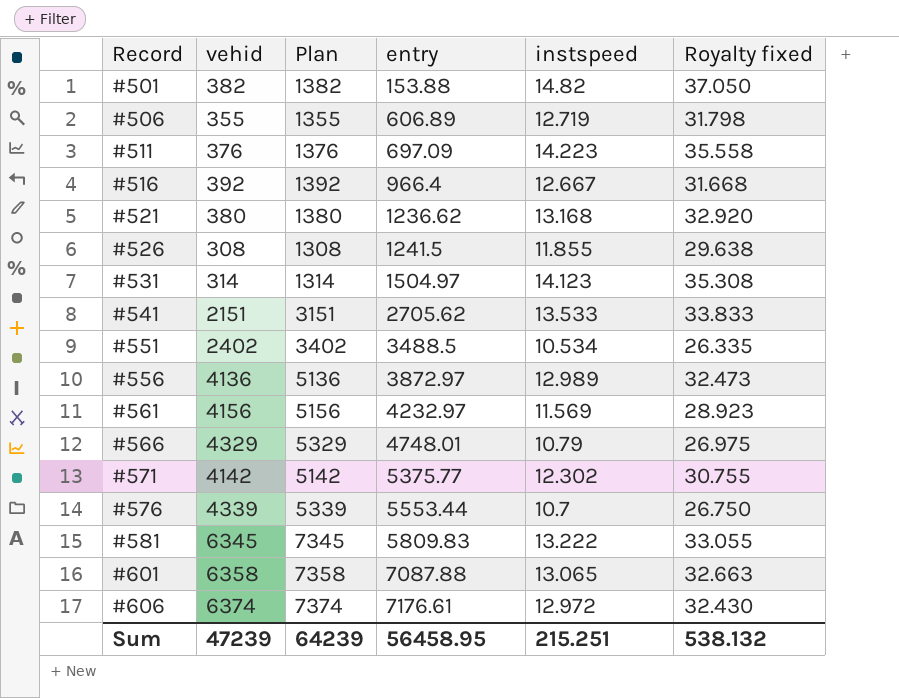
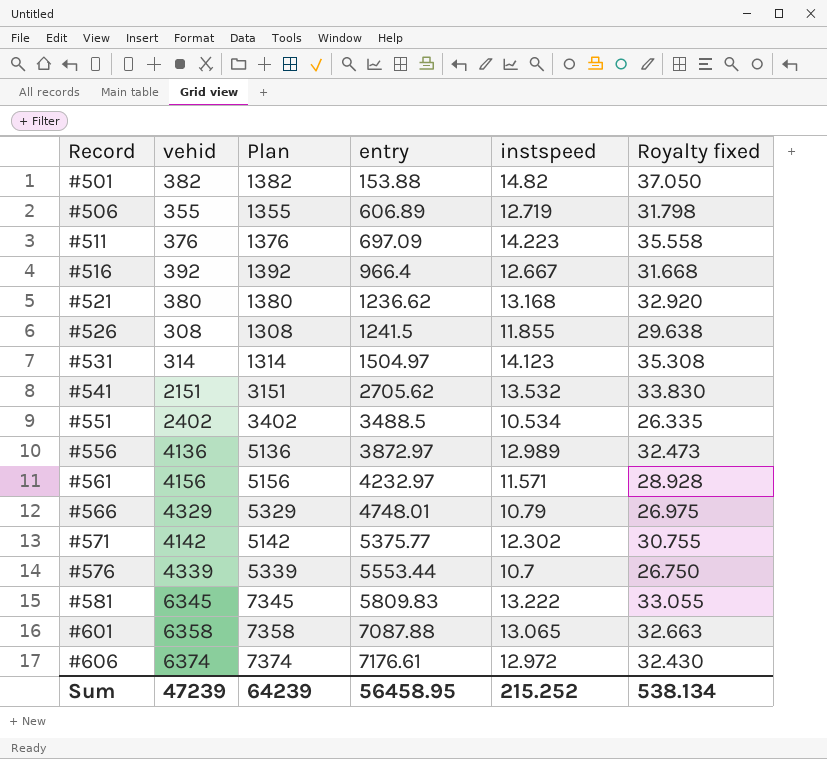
#541 | instspeed: 13.533 -> 13.532
#541 | Royalty fixed: 33.833 -> 33.830
#561 | instspeed: 11.569 -> 11.571
#561 | Royalty fixed: 28.923 -> 28.928
Sum | instspeed: 215.251 -> 215.252
Sum | Royalty fixed: 538.132 -> 538.134

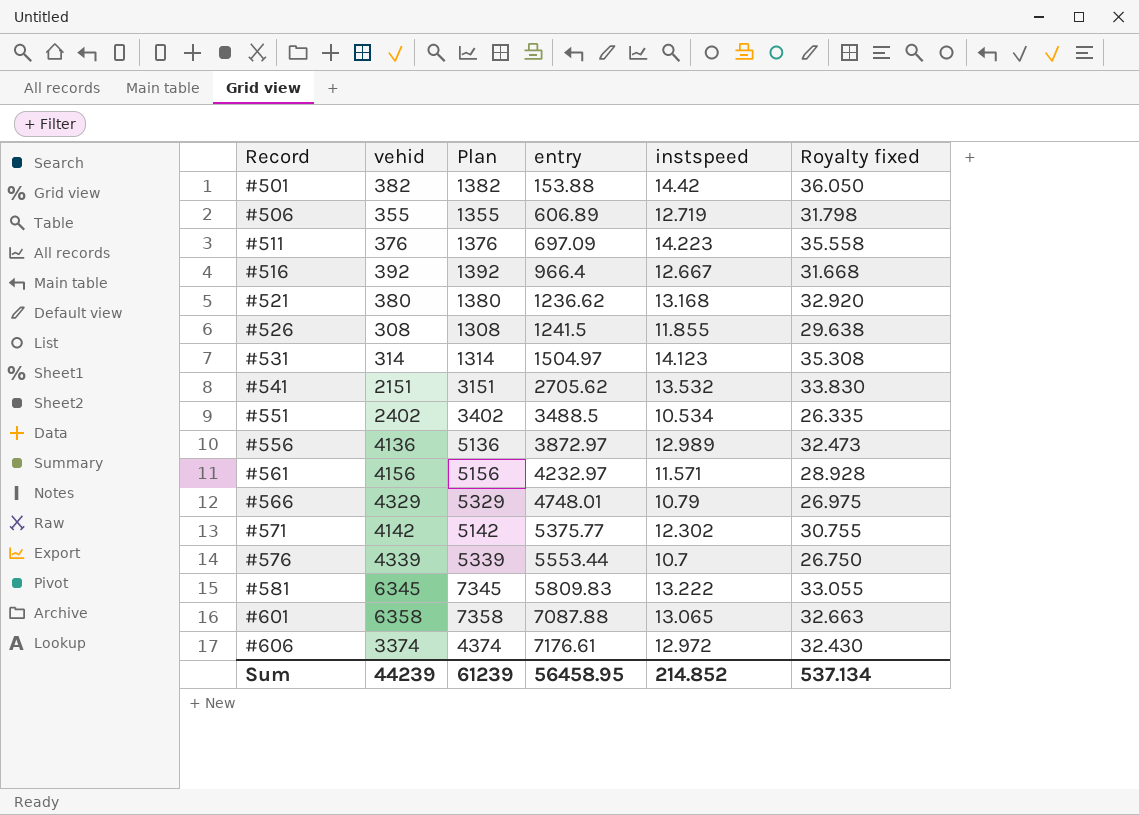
#501 | instspeed: 14.82 -> 14.42
#501 | Royalty fixed: 37.050 -> 36.050
#606 | vehid: 6374 -> 3374
#606 | Plan: 7374 -> 4374
Sum | vehid: 47239 -> 44239
Sum | Plan: 64239 -> 61239
Sum | instspeed: 215.252 -> 214.852
Sum | Royalty fixed: 538.134 -> 537.134

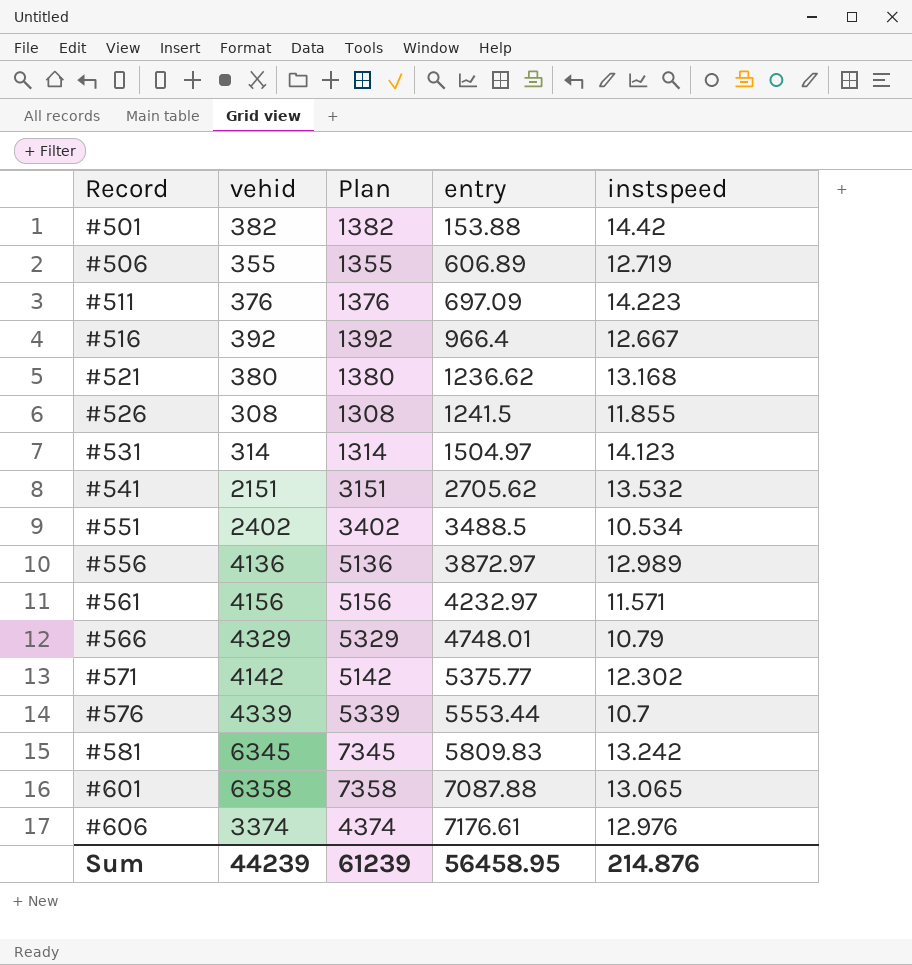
column Royalty fixed | formula: [instspeed] * 2.5 -> none
#581 | instspeed: 13.222 -> 13.242
#606 | instspeed: 12.972 -> 12.976
Sum | instspeed: 214.852 -> 214.876

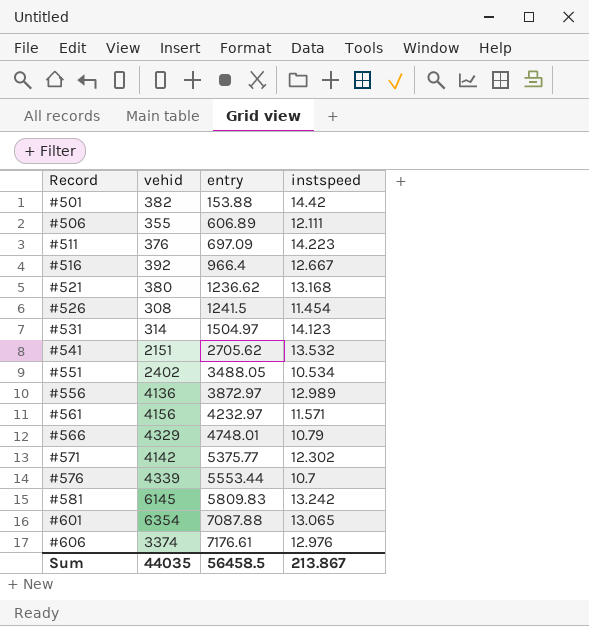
column Plan | formula: [vehid] + 1000 -> none
#506 | instspeed: 12.719 -> 12.111
#526 | instspeed: 11.855 -> 11.454
#551 | entry: 3488.5 -> 3488.05
#581 | vehid: 6345 -> 6145
#601 | vehid: 6358 -> 6354
Sum | vehid: 44239 -> 44035
Sum | entry: 56458.95 -> 56458.5
Sum | instspeed: 214.876 -> 213.867

